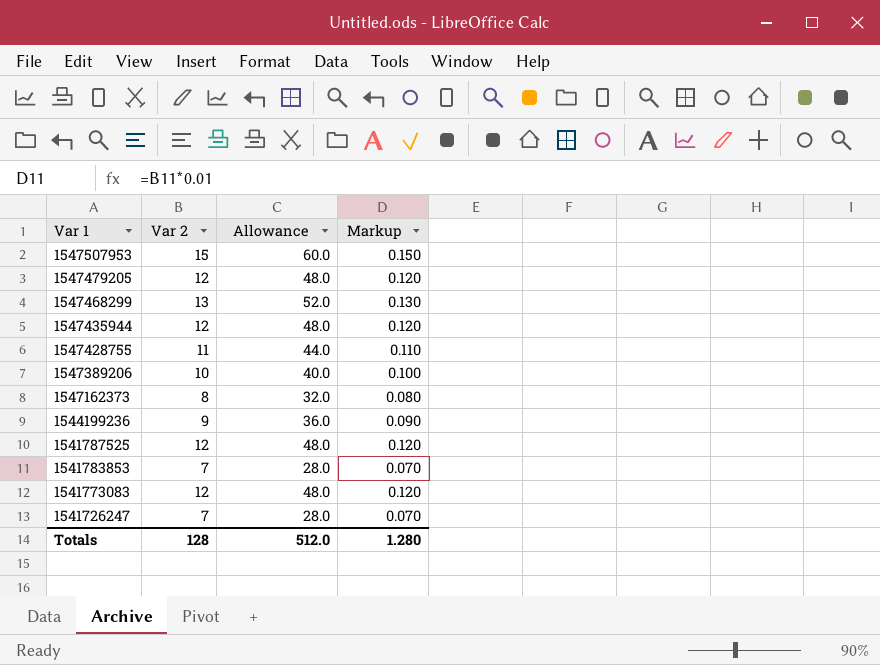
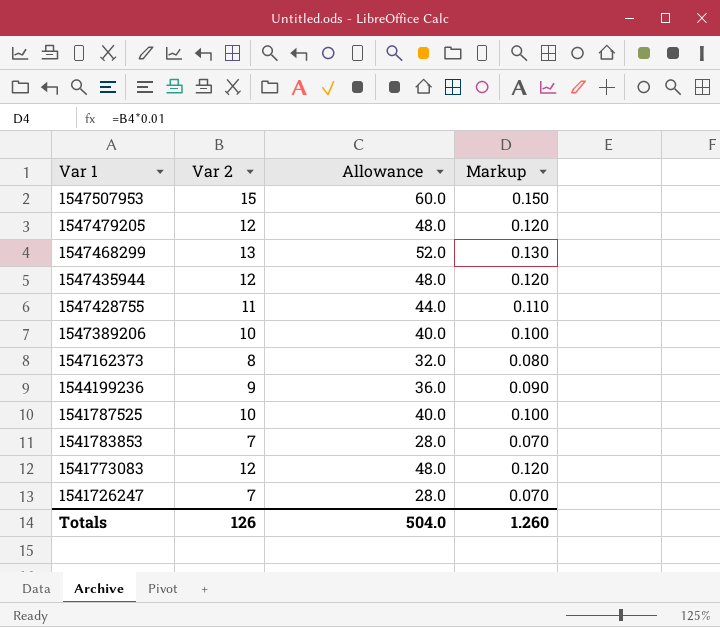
1541787525 | Var 2: 12 -> 10
1541787525 | Allowance: 48.0 -> 40.0
1541787525 | Markup: 0.120 -> 0.100
Totals | Var 2: 128 -> 126
Totals | Allowance: 512.0 -> 504.0
Totals | Markup: 1.280 -> 1.260

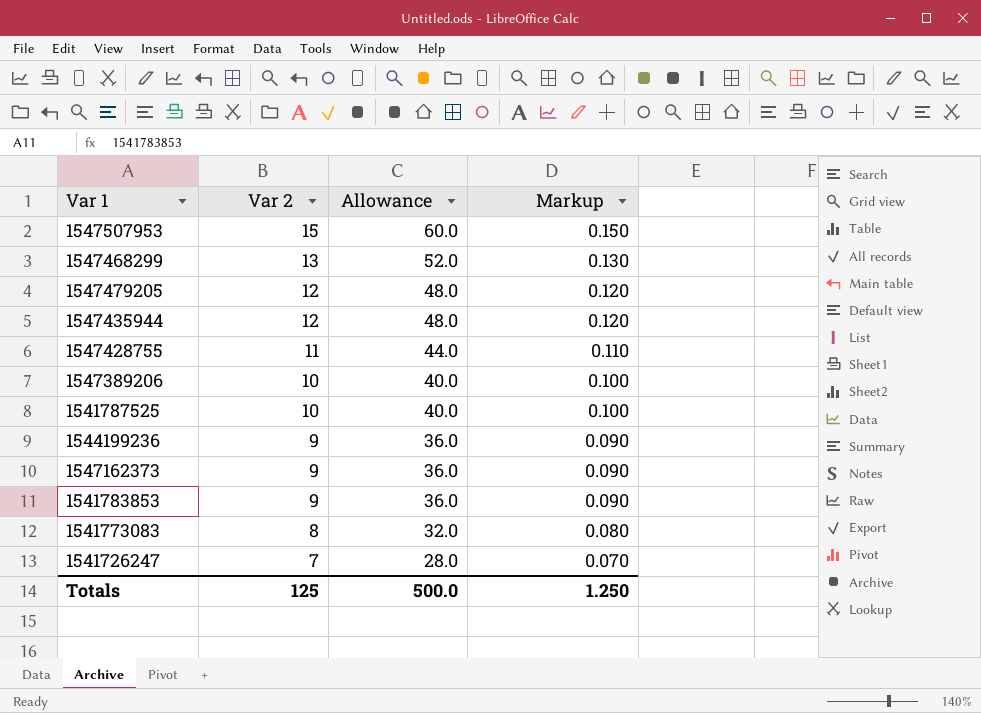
row order: Var 1 descending -> Var 2 descending
1547162373 | Var 2: 8 -> 9
1547162373 | Allowance: 32.0 -> 36.0
1547162373 | Markup: 0.080 -> 0.090
1541783853 | Var 2: 7 -> 9
1541783853 | Allowance: 28.0 -> 36.0
1541783853 | Markup: 0.070 -> 0.090
1541773083 | Var 2: 12 -> 8
1541773083 | Allowance: 48.0 -> 32.0
1541773083 | Markup: 0.120 -> 0.080
Totals | Var 2: 126 -> 125
Totals | Allowance: 504.0 -> 500.0
Totals | Markup: 1.260 -> 1.250

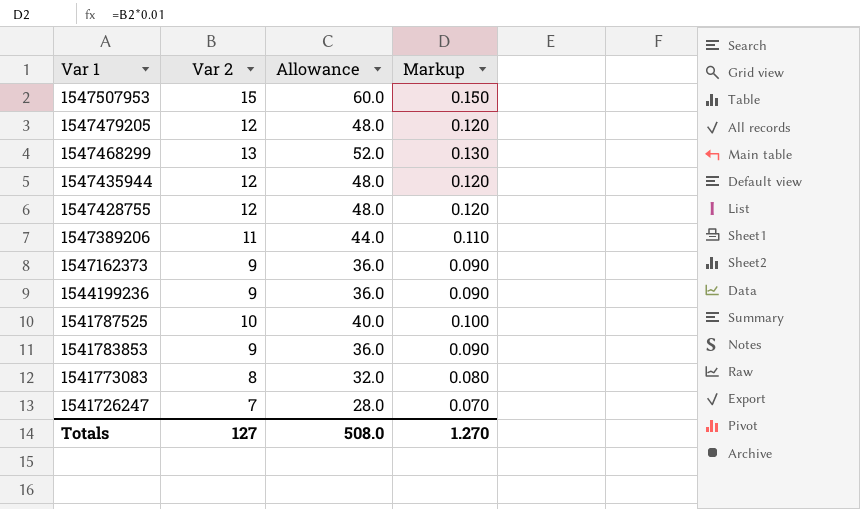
row order: Var 2 descending -> Var 1 descending
1547428755 | Var 2: 11 -> 12
1547428755 | Allowance: 44.0 -> 48.0
1547428755 | Markup: 0.110 -> 0.120
1547389206 | Var 2: 10 -> 11
1547389206 | Allowance: 40.0 -> 44.0
1547389206 | Markup: 0.100 -> 0.110
Totals | Var 2: 125 -> 127
Totals | Allowance: 500.0 -> 508.0
Totals | Markup: 1.250 -> 1.270

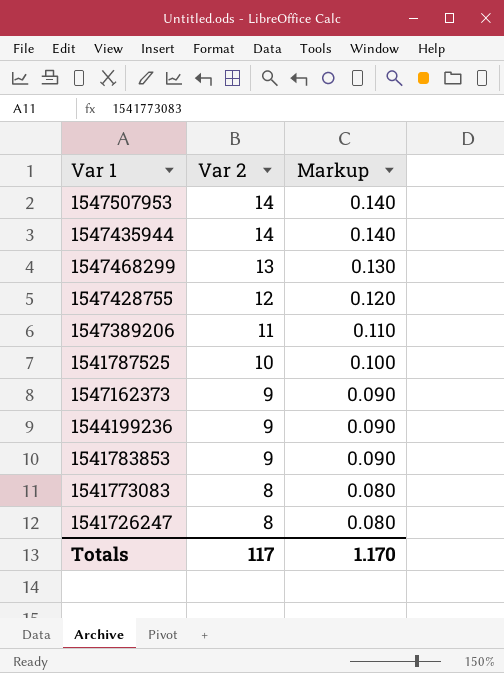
row order: Var 1 descending -> Var 2 descending
column Allowance | formula: [Var 2] * 4 -> none
row 1547479205: 12 | 48.0 | 0.120 -> none
1547507953 | Var 2: 15 -> 14
1547507953 | Markup: 0.150 -> 0.140
1547435944 | Var 2: 12 -> 14
1547435944 | Markup: 0.120 -> 0.140
1541726247 | Var 2: 7 -> 8
1541726247 | Markup: 0.070 -> 0.080
Totals | Var 2: 127 -> 117
Totals | Markup: 1.270 -> 1.170

